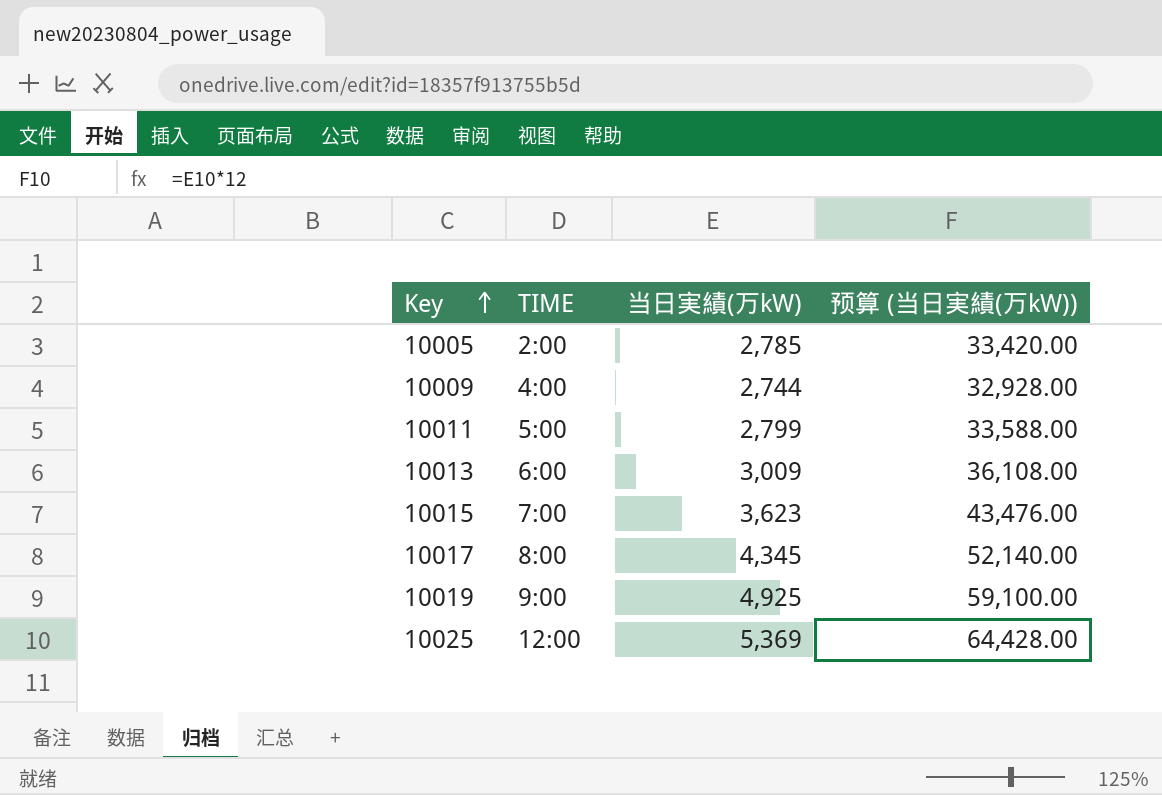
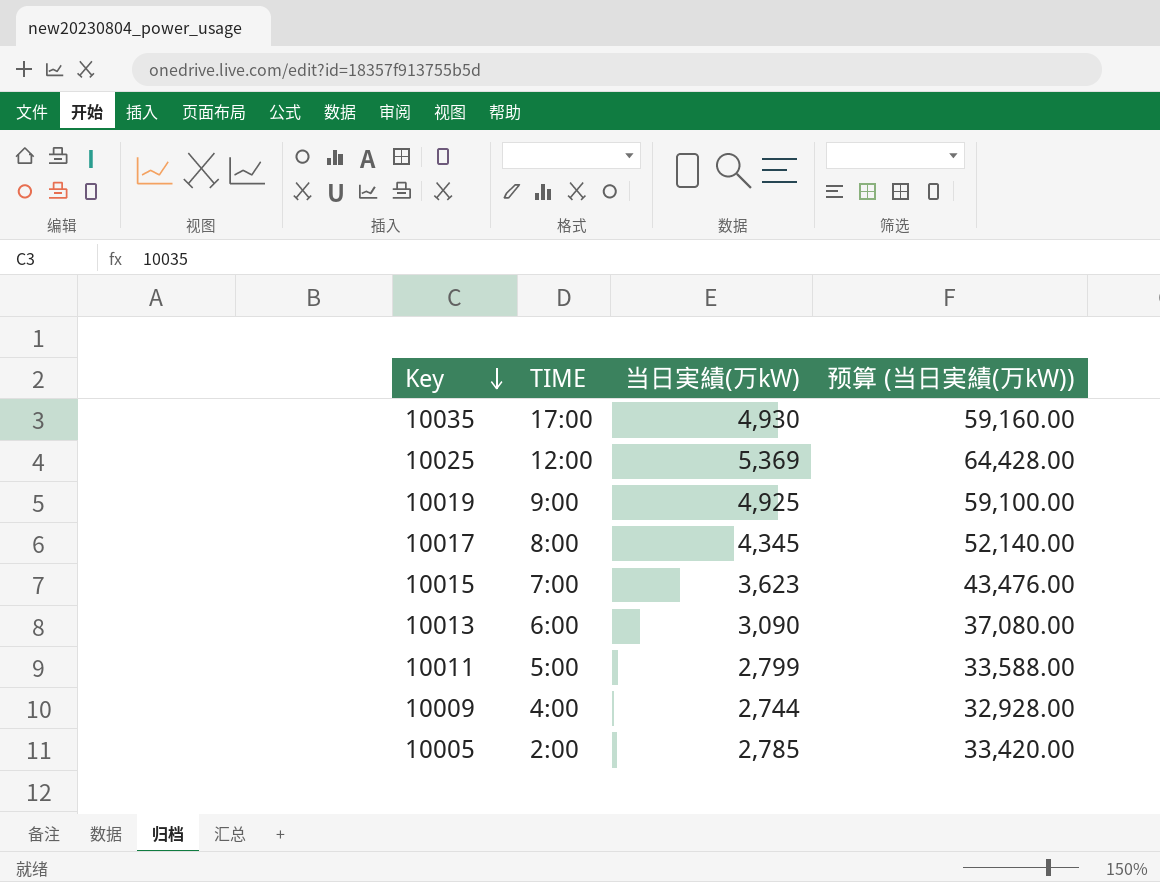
row order: Key ascending -> Key descending
row 10035: none -> 17:00 | 4,930 | 59,160.00
10013 | 当日実績(万kW): 3,009 -> 3,090
10013 | 预算 (当日実績(万kW)): 36,108.00 -> 37,080.00

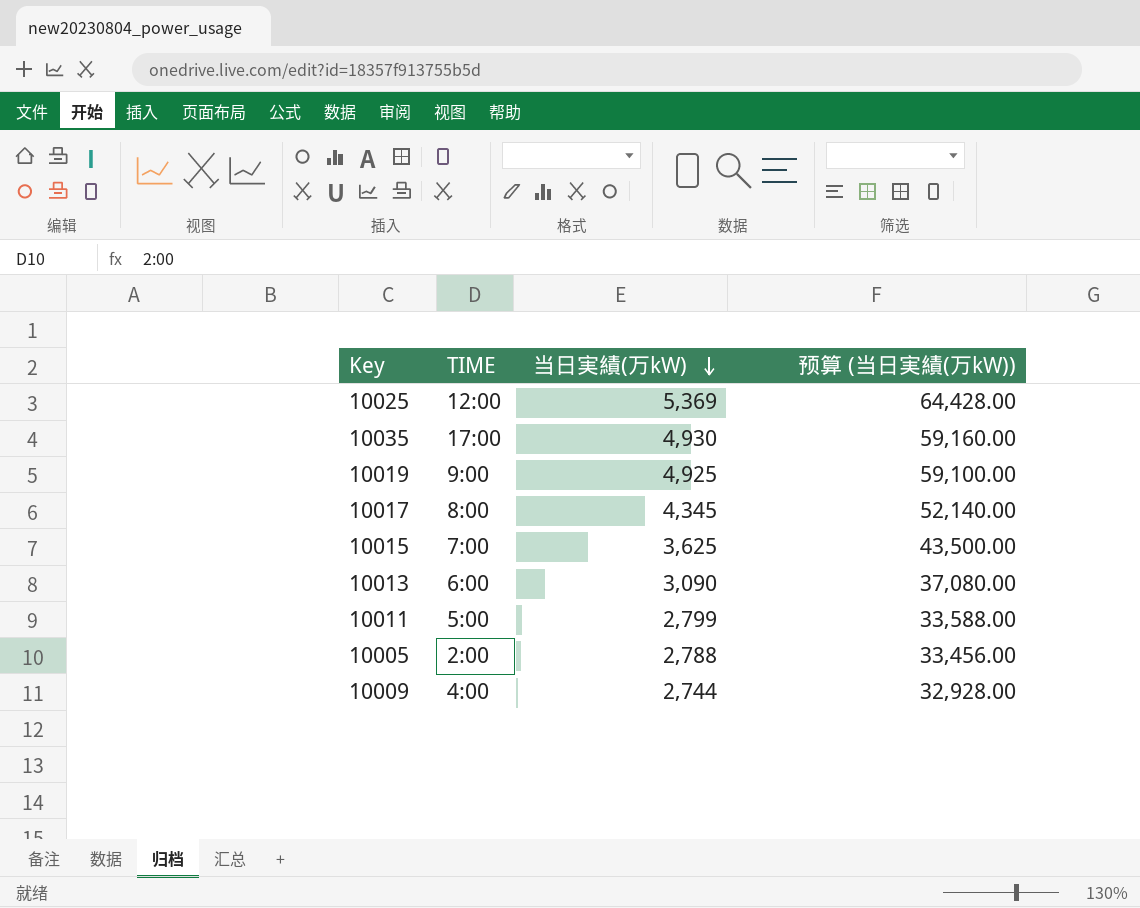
row order: Key descending -> 当日実績(万kW) descending
10015 | 当日実績(万kW): 3,623 -> 3,625
10015 | 预算 (当日実績(万kW)): 43,476.00 -> 43,500.00
10005 | 当日実績(万kW): 2,785 -> 2,788
10005 | 预算 (当日実績(万kW)): 33,420.00 -> 33,456.00

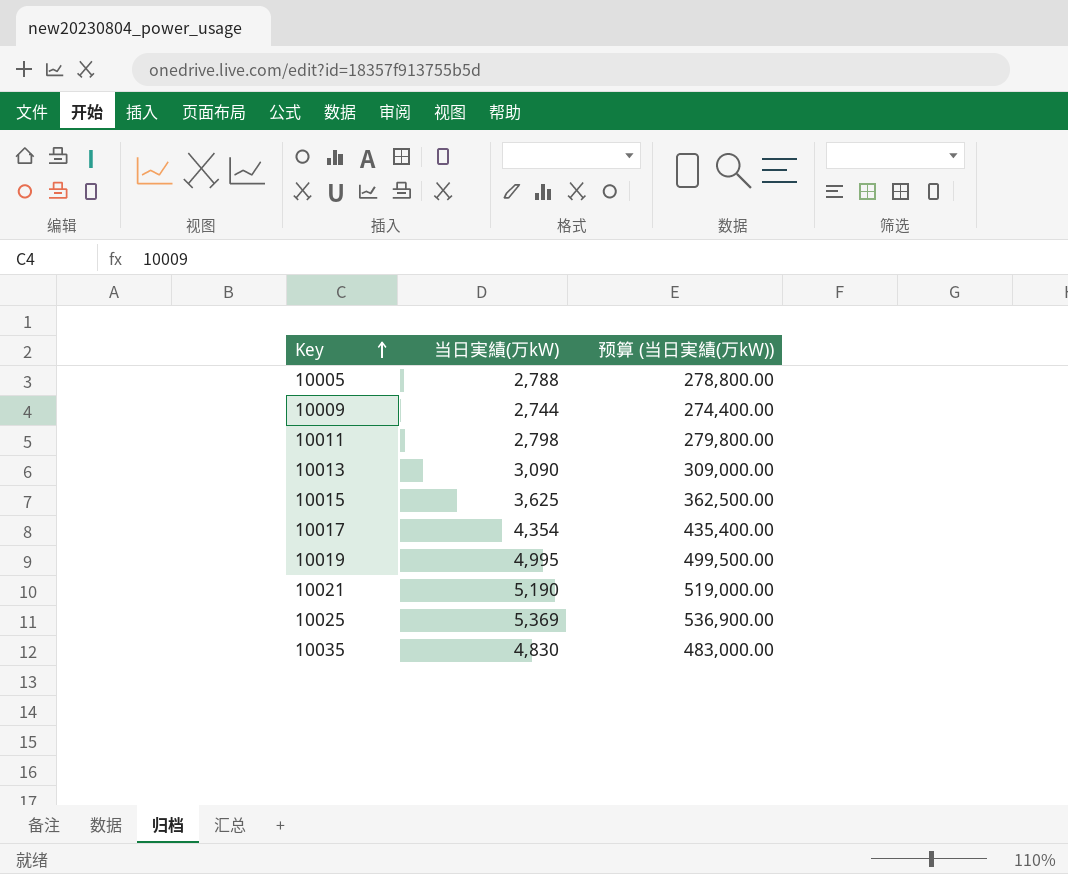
row order: 当日実績(万kW) descending -> Key ascending
column TIME | position: 2 -> none
column 预算 (当日実績(万kW)) | formula: [当日実績(万kW)] * 12 -> [当日実績(万kW)] * 100
10011 | 当日実績(万kW): 2,799 -> 2,798
10017 | 当日実績(万kW): 4,345 -> 4,354
10019 | 当日実績(万kW): 4,925 -> 4,995
row 10021: none -> 5,190 | 519,000.00
10035 | 当日実績(万kW): 4,930 -> 4,830

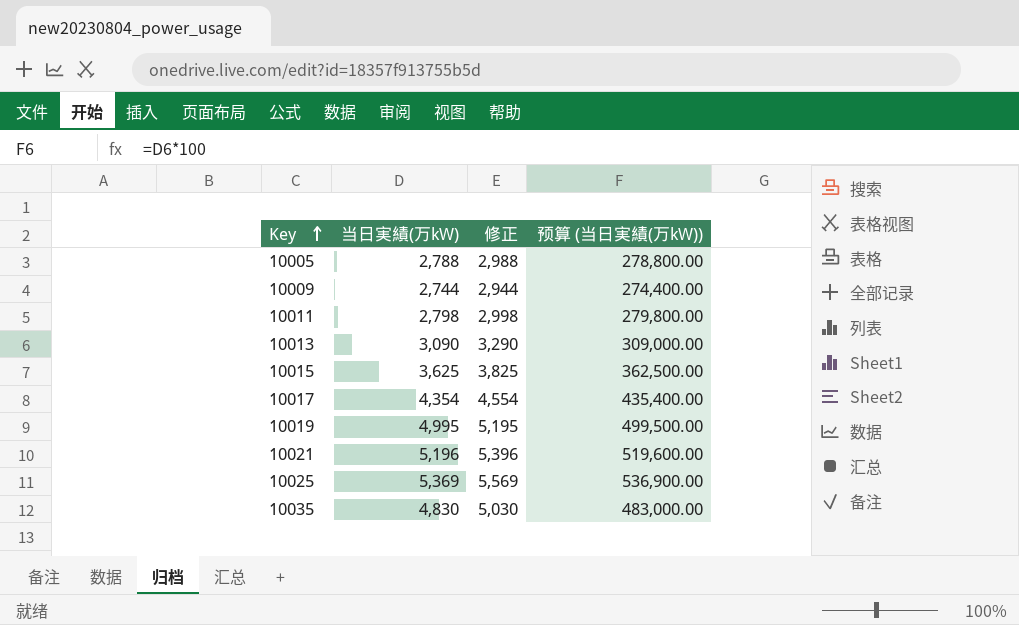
column 修正 | formula: none -> [当日実績(万kW)] + 200
10021 | 当日実績(万kW): 5,190 -> 5,196
10021 | 预算 (当日実績(万kW)): 519,000.00 -> 519,600.00

